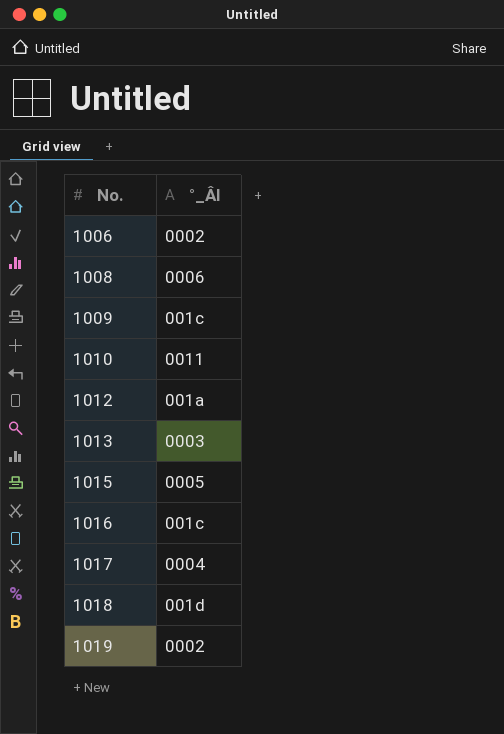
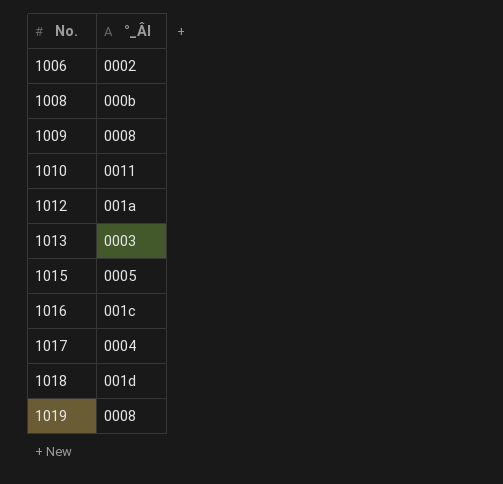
1008 | °_ÂI: 0006 -> 000b
1009 | °_ÂI: 001c -> 0008
1019 | °_ÂI: 0002 -> 0008

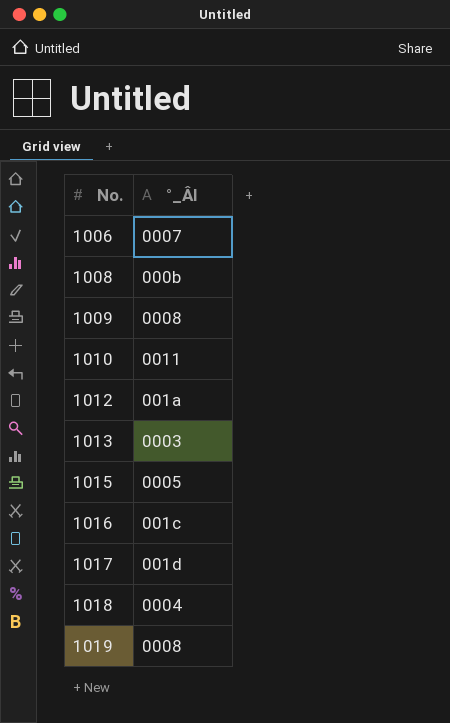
1006 | °_ÂI: 0002 -> 0007
1017 | °_ÂI: 0004 -> 001d
1018 | °_ÂI: 001d -> 0004

